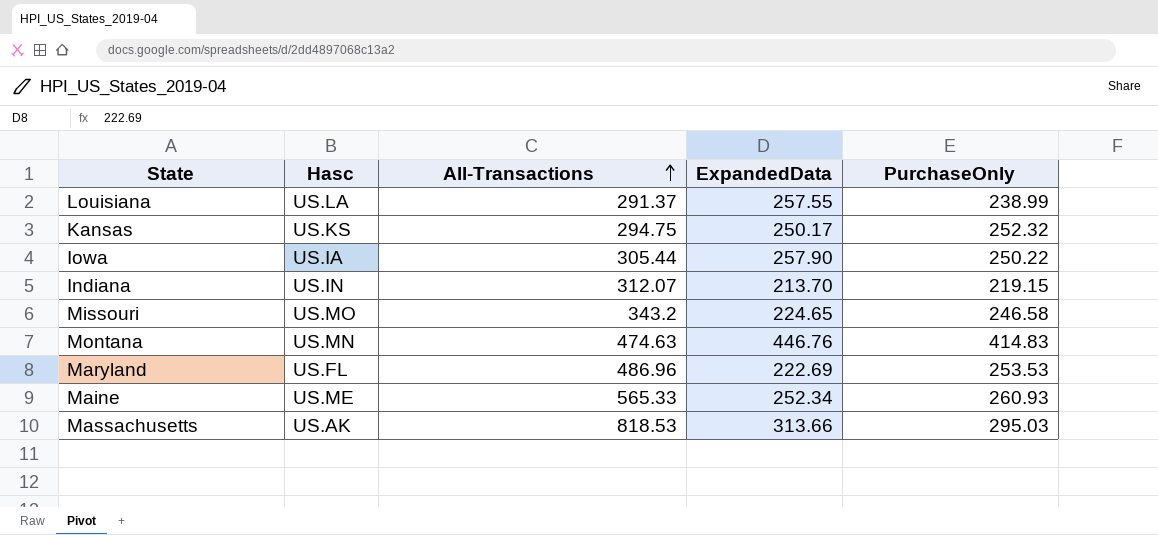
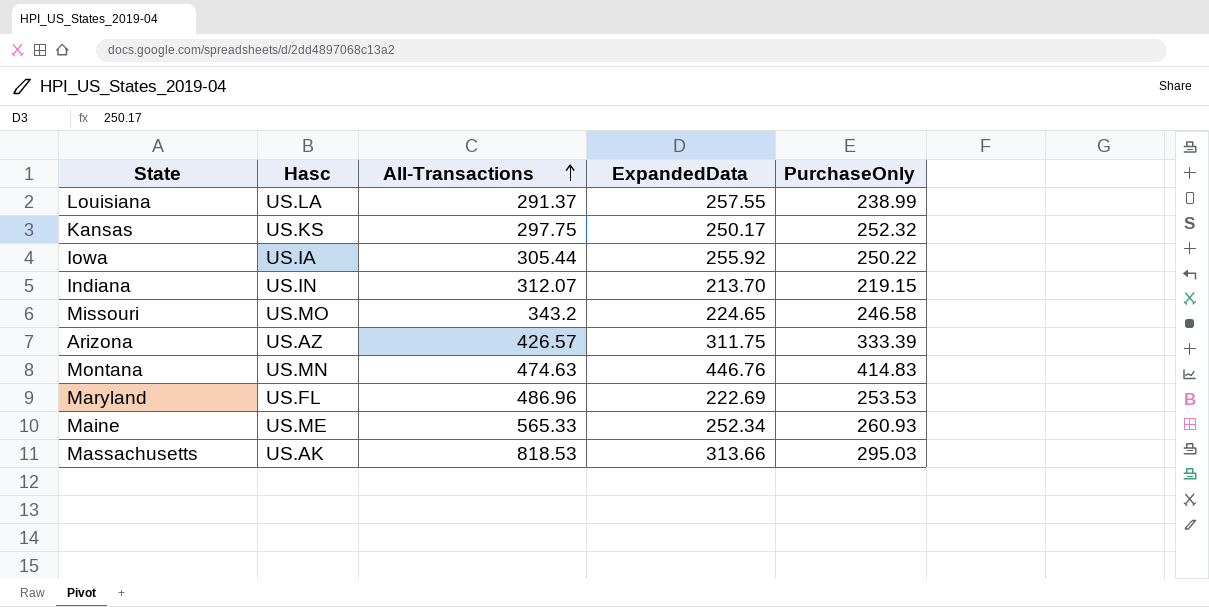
Kansas | All-Transactions: 294.75 -> 297.75
Iowa | ExpandedData: 257.90 -> 255.92
row Arizona: none -> US.AZ | 426.57 | 311.75 | 333.39

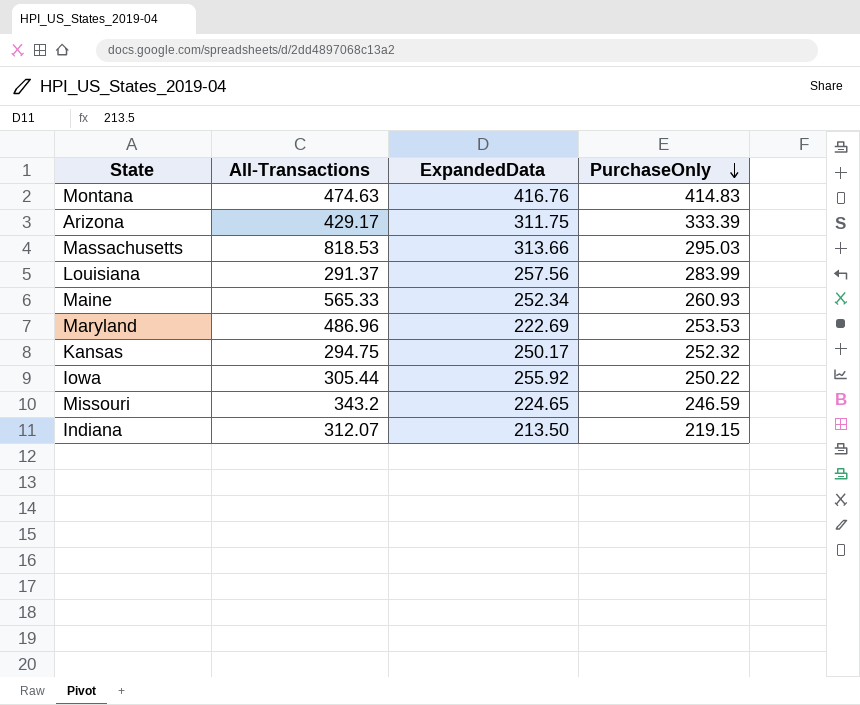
row order: All-Transactions ascending -> PurchaseOnly descending
column Hasc | position: 2 -> none
Montana | ExpandedData: 446.76 -> 416.76
Arizona | All-Transactions: 426.57 -> 429.17
Louisiana | ExpandedData: 257.55 -> 257.56
Louisiana | PurchaseOnly: 238.99 -> 283.99
Kansas | All-Transactions: 297.75 -> 294.75
Missouri | PurchaseOnly: 246.58 -> 246.59
Indiana | ExpandedData: 213.70 -> 213.50

